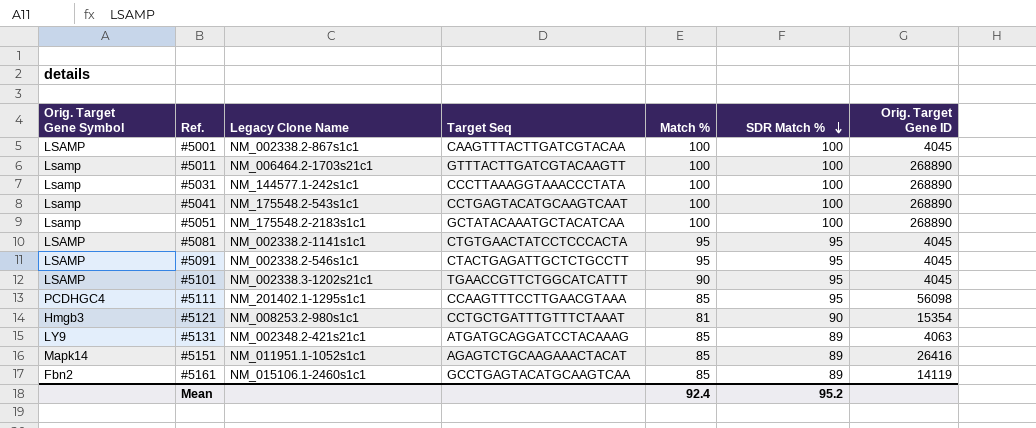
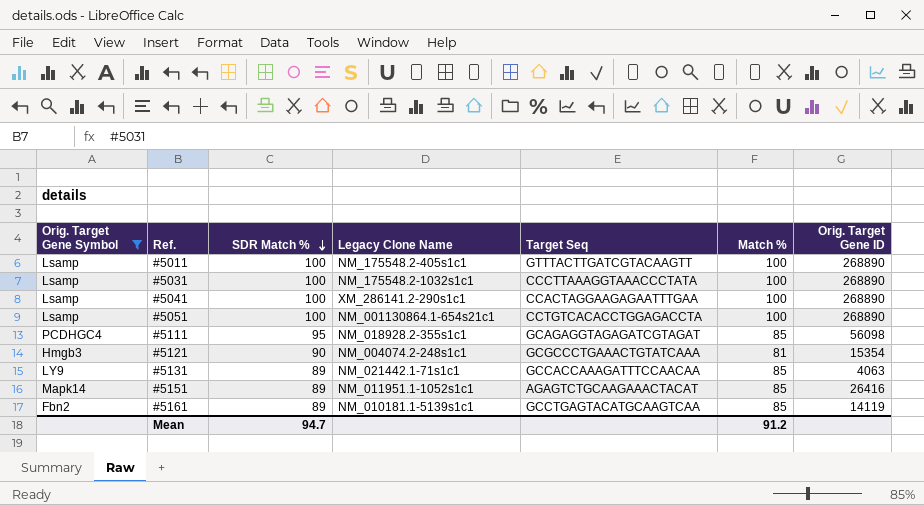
filter: none -> Orig. Target Gene Symbol != LSAMP
column SDR Match % | position: 6 -> 3
#5011 | Legacy Clone Name: NM_006464.2-1703s21c1 -> NM_175548.2-405s1c1
#5031 | Legacy Clone Name: NM_144577.1-242s1c1 -> NM_175548.2-1032s1c1
#5041 | Legacy Clone Name: NM_175548.2-543s1c1 -> XM_286141.2-290s1c1
#5041 | Target Seq: CCTGAGTACATGCAAGTCAAT -> CCACTAGGAAGAGAATTTGAA
#5051 | Legacy Clone Name: NM_175548.2-2183s1c1 -> NM_001130864.1-654s21c1
#5051 | Target Seq: GCTATACAAATGCTACATCAA -> CCTGTCACACCTGGAGACCTA
#5111 | Legacy Clone Name: NM_201402.1-1295s1c1 -> NM_018928.2-355s1c1
#5111 | Target Seq: CCAAGTTTCCTTGAACGTAAA -> GCAGAGGTAGAGATCGTAGAT
#5121 | Legacy Clone Name: NM_008253.2-980s1c1 -> NM_004074.2-248s1c1
#5121 | Target Seq: CCTGCTGATTTGTTTCTAAAT -> GCGCCCTGAAACTGTATCAAA
#5131 | Legacy Clone Name: NM_002348.2-421s21c1 -> NM_021442.1-71s1c1
#5131 | Target Seq: ATGATGCAGGATCCTACAAAG -> GCCACCAAAGATTTCCAACAA
#5161 | Legacy Clone Name: NM_015106.1-2460s1c1 -> NM_010181.1-5139s1c1
Mean | SDR Match %: 95.2 -> 94.7
Mean | Match %: 92.4 -> 91.2

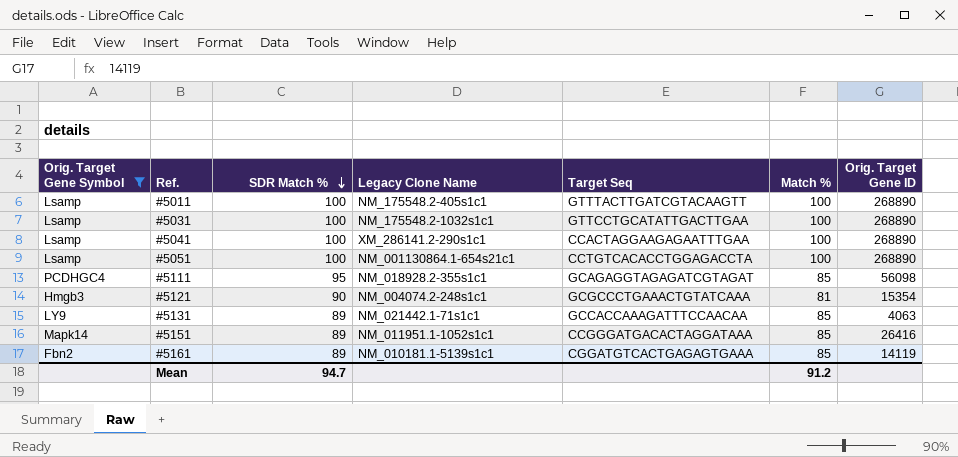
#5031 | Target Seq: CCCTTAAAGGTAAACCCTATA -> GTTCCTGCATATTGACTTGAA
#5151 | Target Seq: AGAGTCTGCAAGAAACTACAT -> CCGGGATGACACTAGGATAAA
#5161 | Target Seq: GCCTGAGTACATGCAAGTCAA -> CGGATGTCACTGAGAGTGAAA

